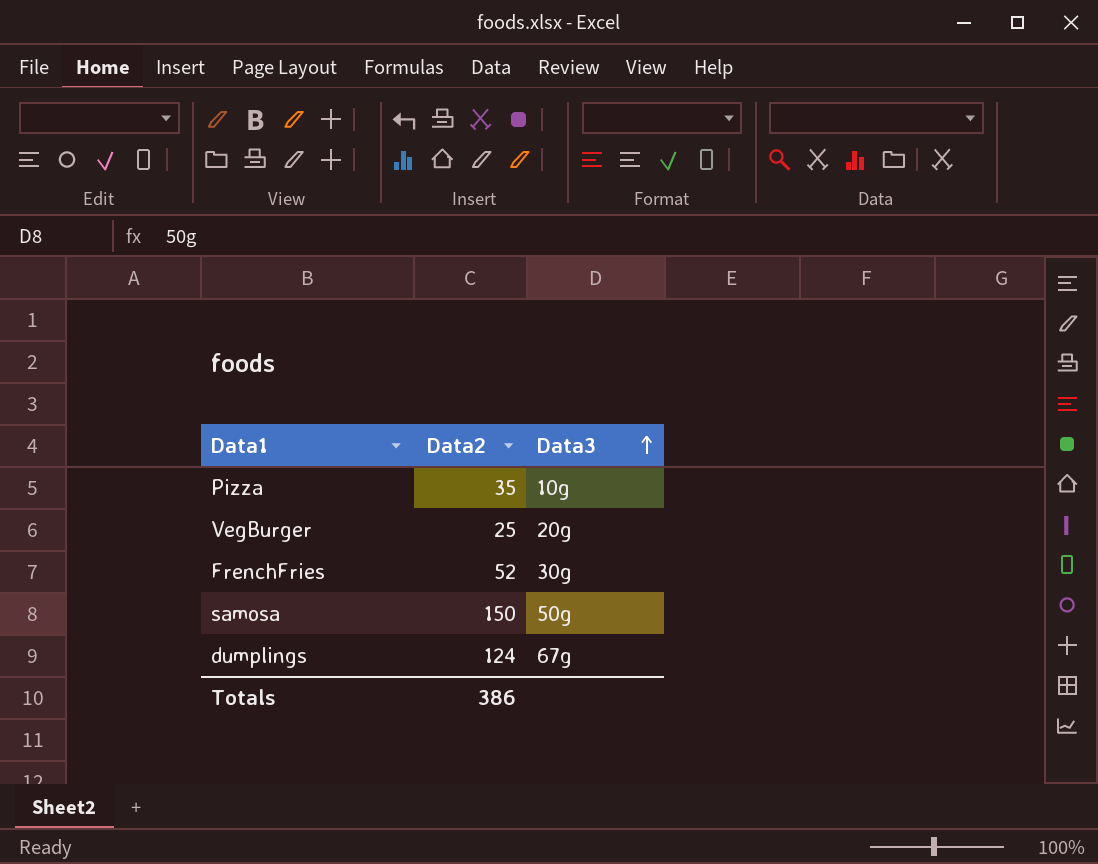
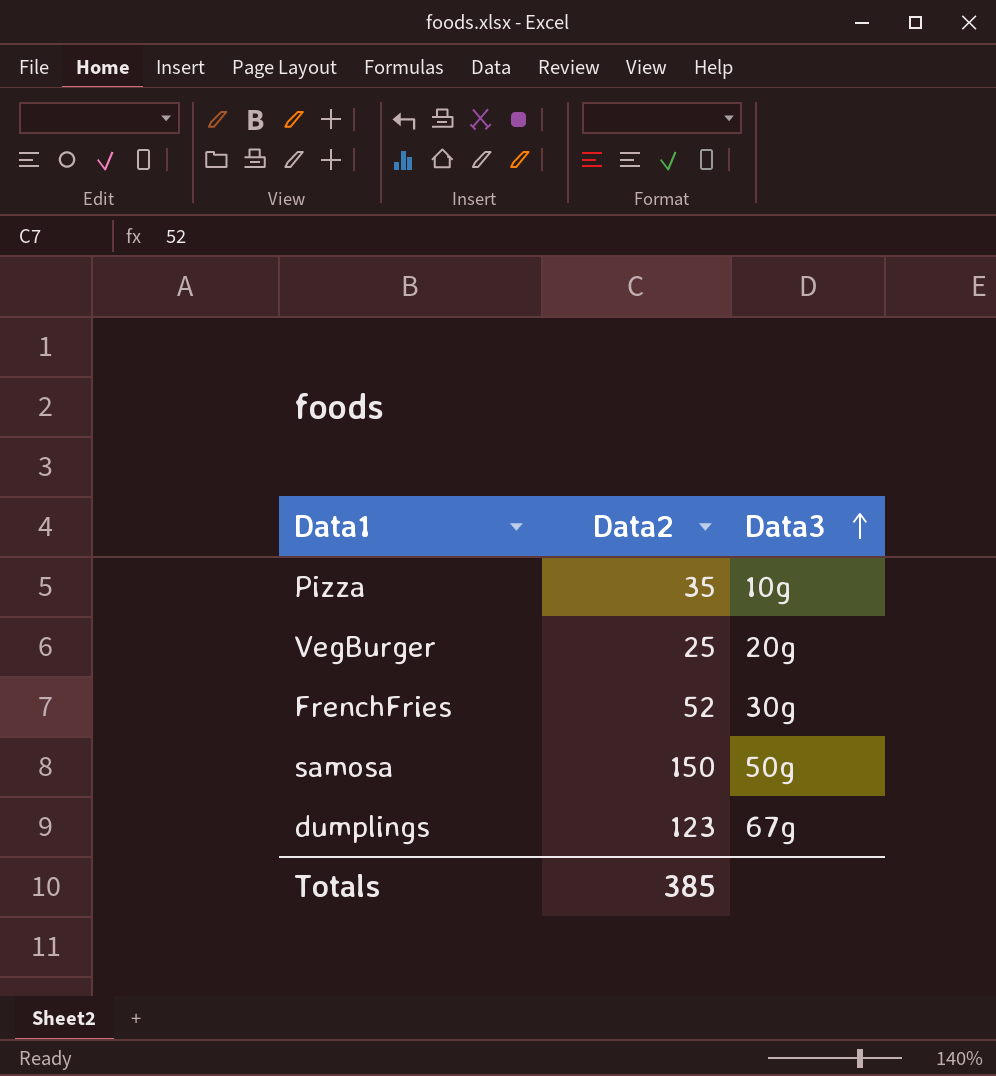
dumplings | Data2: 124 -> 123
Totals | Data2: 386 -> 385

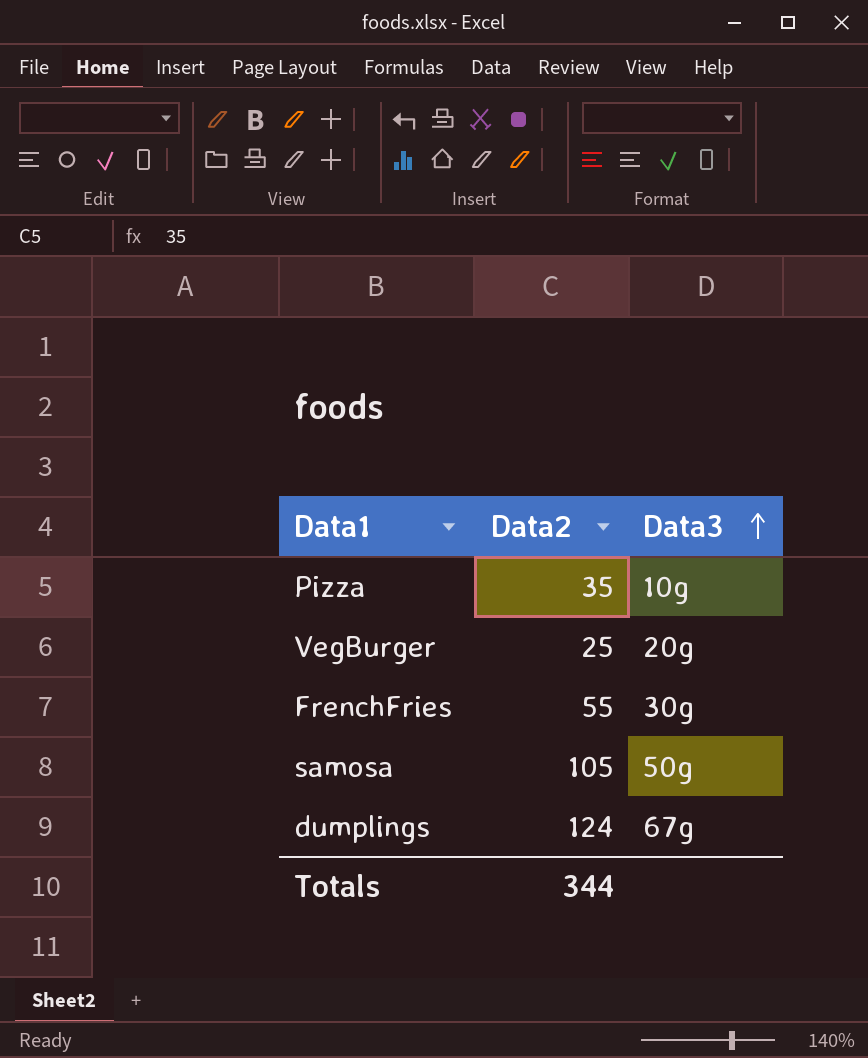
FrenchFries | Data2: 52 -> 55
samosa | Data2: 150 -> 105
dumplings | Data2: 123 -> 124
Totals | Data2: 385 -> 344

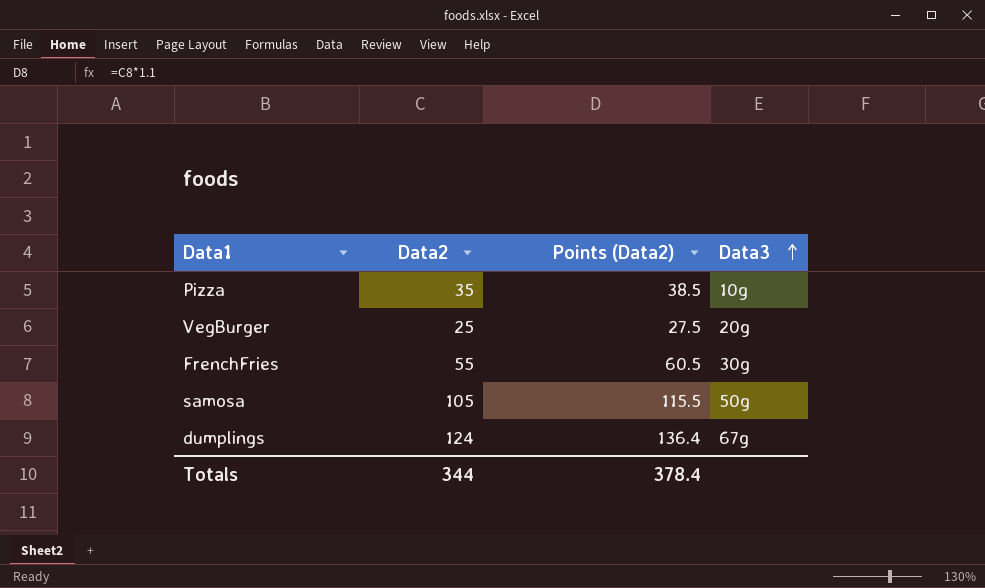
column Points (Data2) | formula: none -> [Data2] * 1.1

